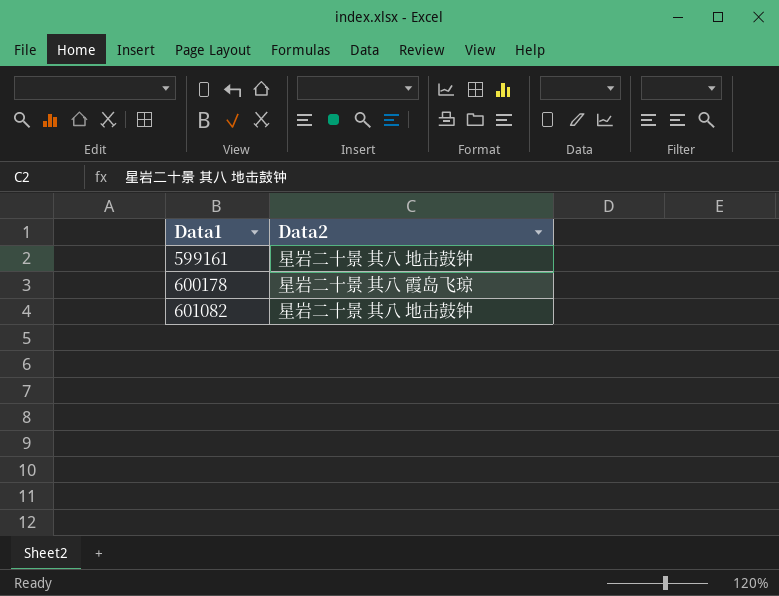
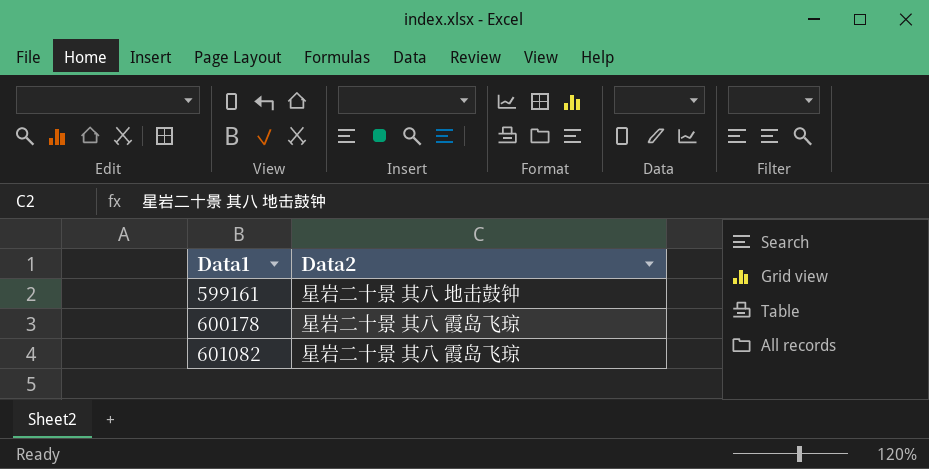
601082 | Data2: 星岩二十景 其八 地击鼓钟 -> 星岩二十景 其八 霞岛飞琼

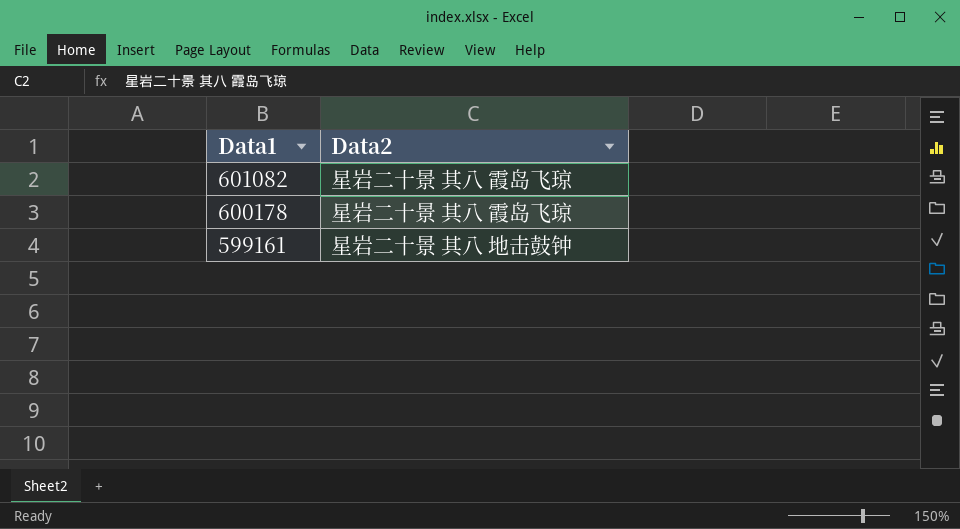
row order: Data1 ascending -> Data1 descending

